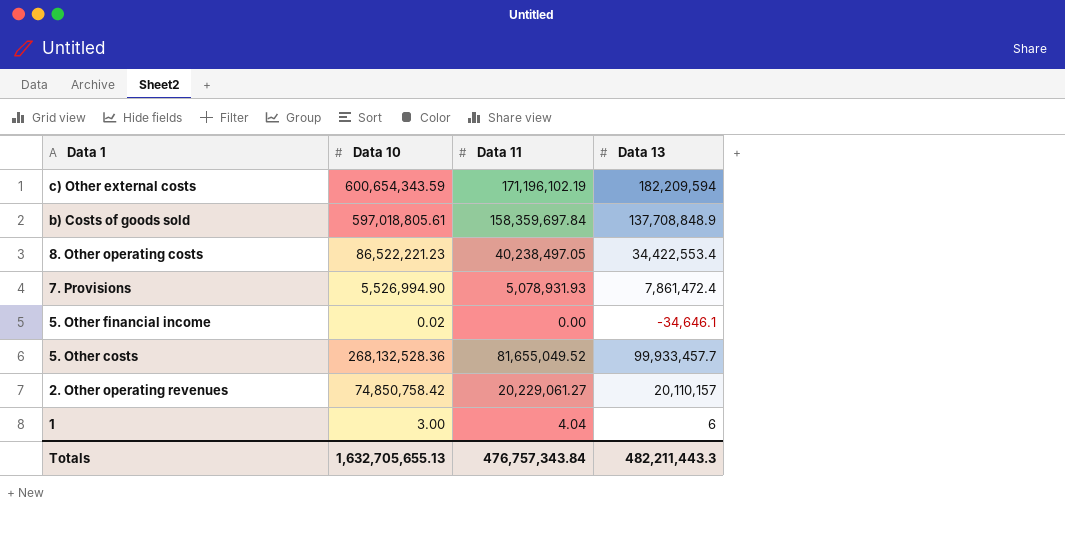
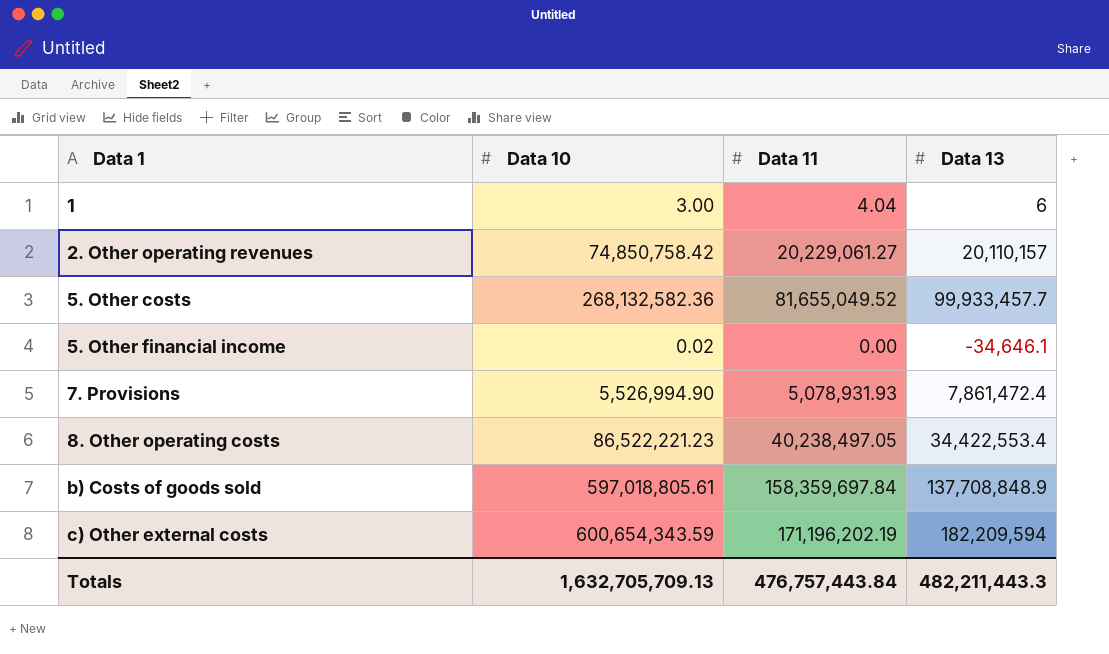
row order: Data 1 descending -> Data 1 ascending
5. Other costs | Data 10: 268,132,528.36 -> 268,132,582.36
c) Other external costs | Data 11: 171,196,102.19 -> 171,196,202.19
Totals | Data 10: 1,632,705,655.13 -> 1,632,705,709.13
Totals | Data 11: 476,757,343.84 -> 476,757,443.84

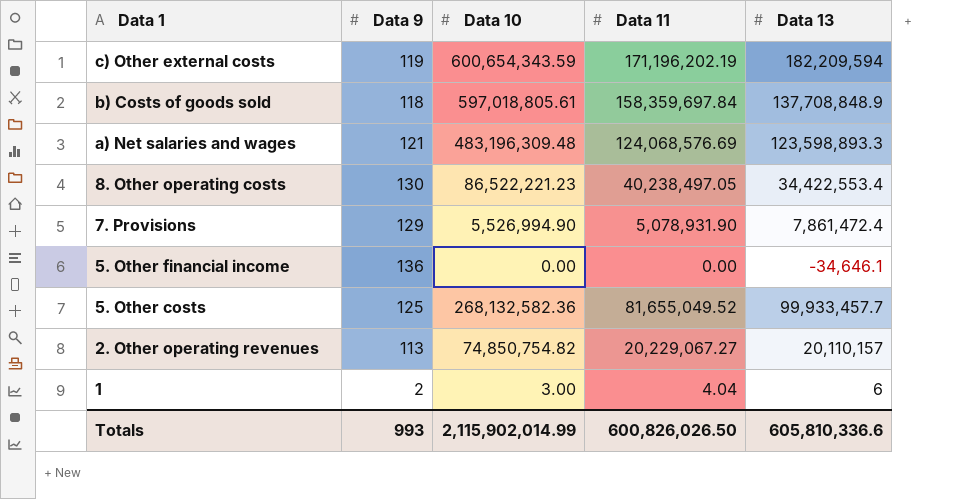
row order: Data 1 ascending -> Data 1 descending
column Data 9 | position: none -> 2
row a) Net salaries and wages: none -> 121 | 483,196,309.48 | 124,068,576.69 | 123,598,893.3
7. Provisions | Data 11: 5,078,931.93 -> 5,078,931.90
5. Other financial income | Data 10: 0.02 -> 0.00
2. Other operating revenues | Data 10: 74,850,758.42 -> 74,850,754.82
2. Other operating revenues | Data 11: 20,229,061.27 -> 20,229,067.27
Totals | Data 10: 1,632,705,709.13 -> 2,115,902,014.99
Totals | Data 11: 476,757,443.84 -> 600,826,026.50
Totals | Data 13: 482,211,443.3 -> 605,810,336.6

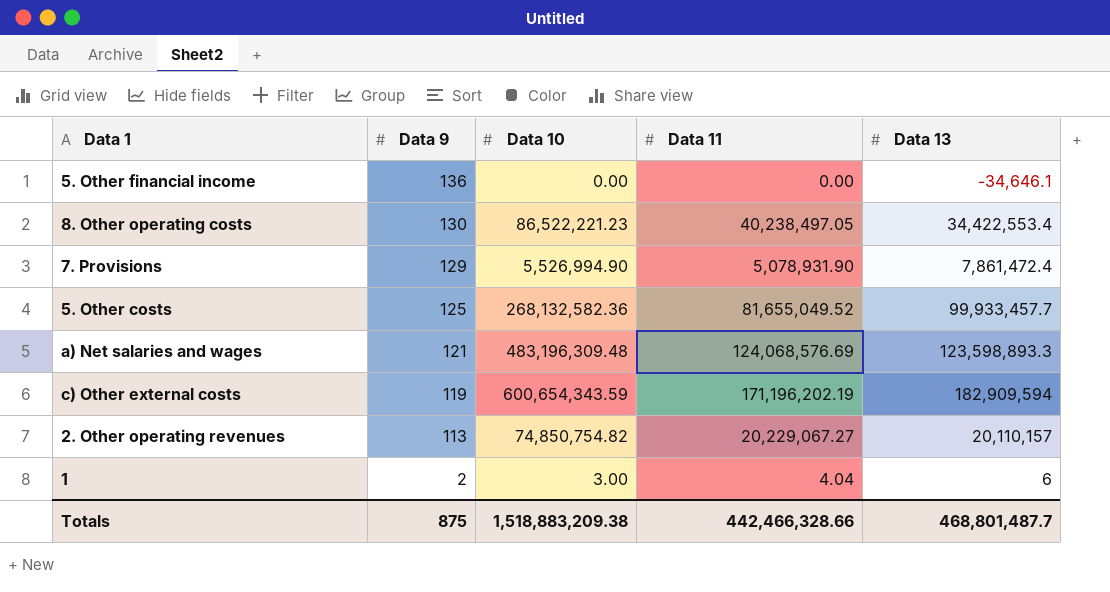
row order: Data 1 descending -> Data 9 descending
row b) Costs of goods sold: 118 | 597,018,805.61 | 158,359,697.84 | 137,708,848.9 -> none
c) Other external costs | Data 13: 182,209,594 -> 182,909,594
Totals | Data 9: 993 -> 875
Totals | Data 10: 2,115,902,014.99 -> 1,518,883,209.38
Totals | Data 11: 600,826,026.50 -> 442,466,328.66
Totals | Data 13: 605,810,336.6 -> 468,801,487.7

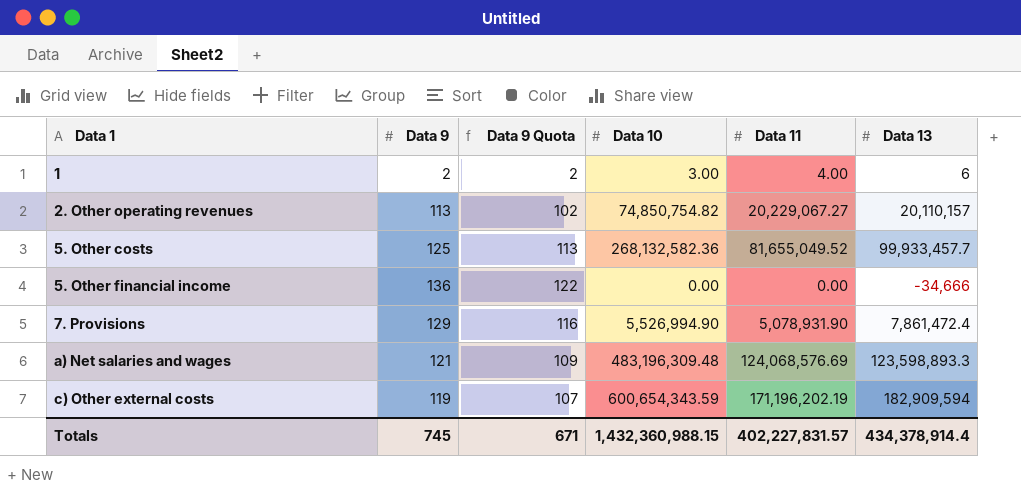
row order: Data 9 descending -> Data 1 ascending
column Data 9 Quota | formula: none -> [Data 9] * 0.9
row 8. Other operating costs: 130 | 86,522,221.23 | 40,238,497.05 | 34,422,553.4 -> none
1 | Data 11: 4.04 -> 4.00
5. Other financial income | Data 13: -34,646.1 -> -34,666
Totals | Data 9: 875 -> 745
Totals | Data 10: 1,518,883,209.38 -> 1,432,360,988.15
Totals | Data 11: 442,466,328.66 -> 402,227,831.57
Totals | Data 13: 468,801,487.7 -> 434,378,914.4

